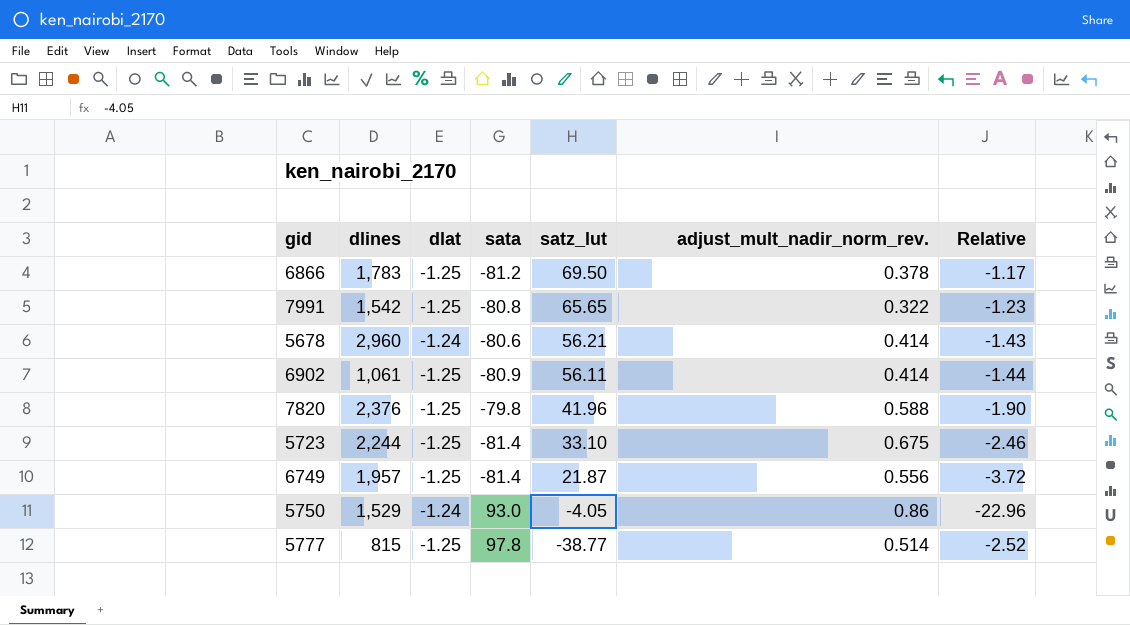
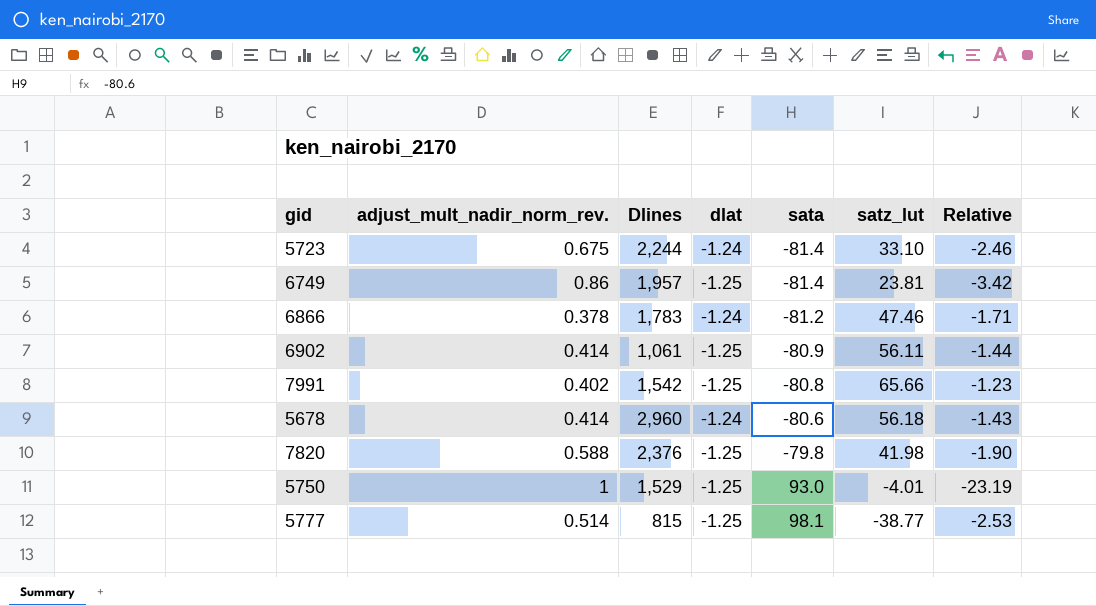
row order: satz_lut descending -> sata ascending
column adjust_mult_nadir_norm_rev. | position: 6 -> 2
column name: dlines -> Dlines
5723 | dlat: -1.25 -> -1.24
6749 | adjust_mult_nadir_norm_rev.: 0.556 -> 0.86
6749 | satz_lut: 21.87 -> 23.81
6749 | Relative: -3.72 -> -3.42
6866 | dlat: -1.25 -> -1.24
6866 | satz_lut: 69.50 -> 47.46
6866 | Relative: -1.17 -> -1.71
7991 | adjust_mult_nadir_norm_rev.: 0.322 -> 0.402
7991 | satz_lut: 65.65 -> 65.66
5678 | satz_lut: 56.21 -> 56.18
7820 | satz_lut: 41.96 -> 41.98
5750 | adjust_mult_nadir_norm_rev.: 0.86 -> 1
5750 | dlat: -1.24 -> -1.25
5750 | satz_lut: -4.05 -> -4.01
5750 | Relative: -22.96 -> -23.19
5777 | sata: 97.8 -> 98.1
5777 | Relative: -2.52 -> -2.53

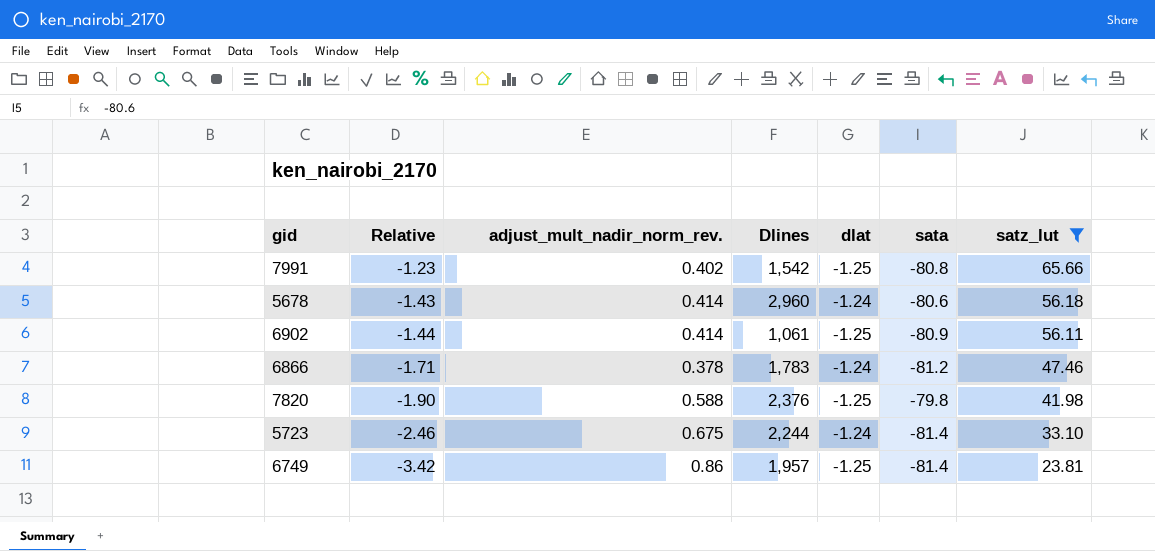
filter: none -> satz_lut >= 23.81
row order: sata ascending -> Relative descending
column Relative | position: 7 -> 2

